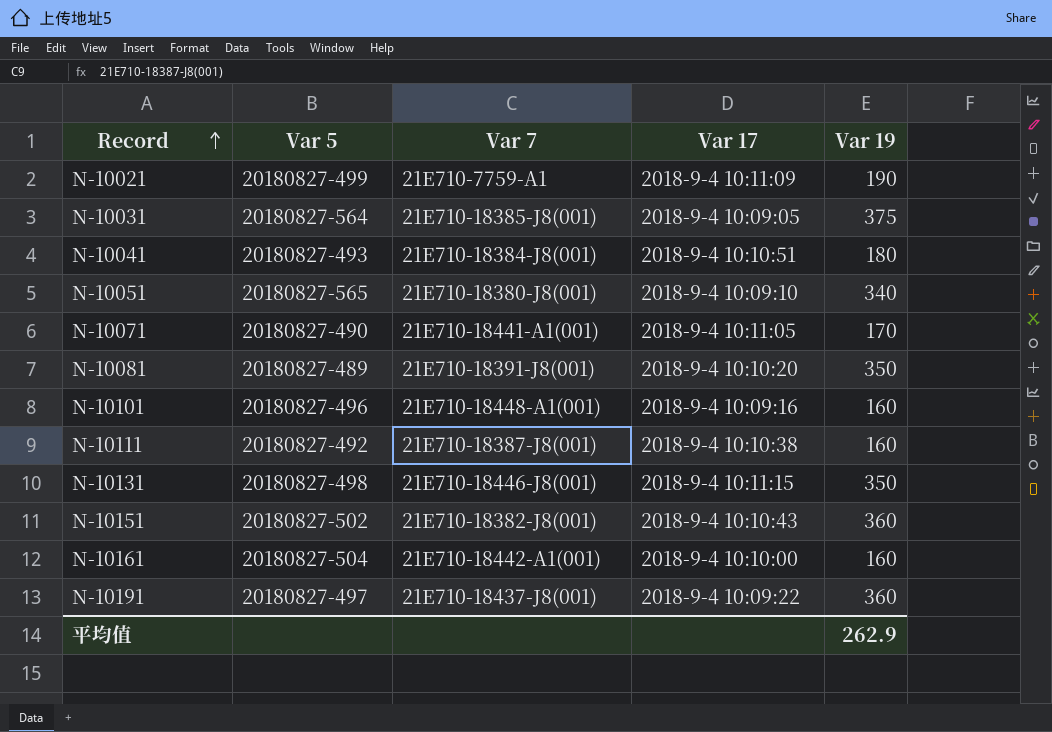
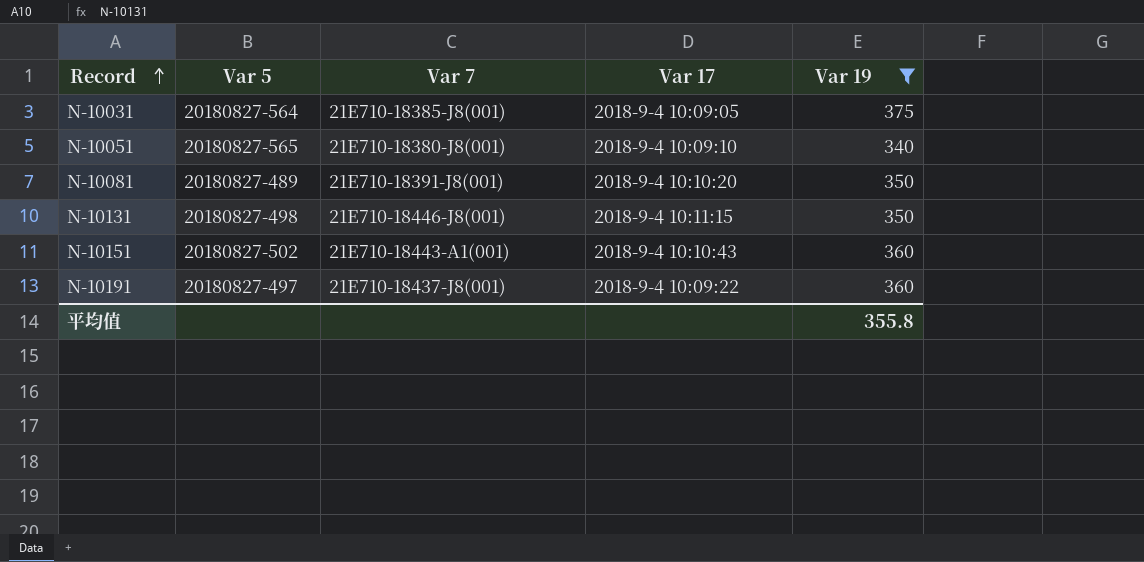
filter: none -> Var 19 >= 340
N-10151 | Var 7: 21E710-18382-J8(001) -> 21E710-18443-A1(001)
平均值 | Var 19: 262.9 -> 355.8

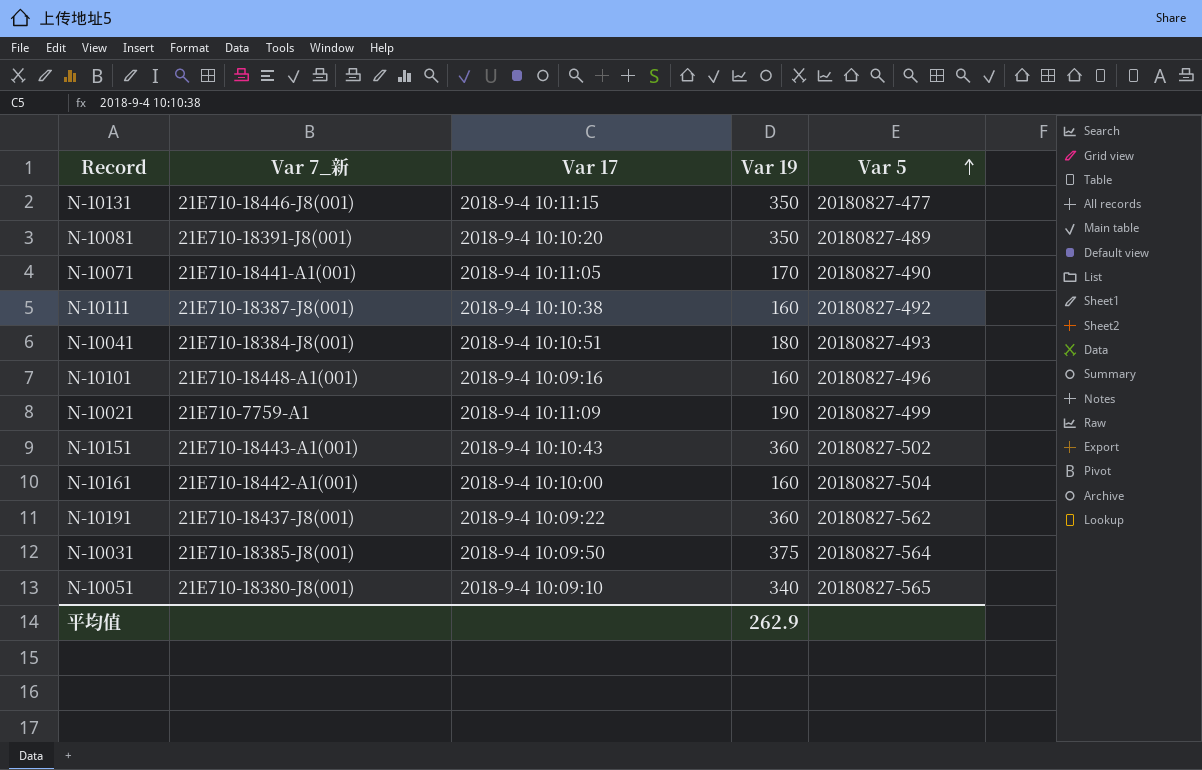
filter: Var 19 >= 340 -> none
row order: Record ascending -> Var 5 ascending
column name: Var 7 -> Var 7_新
column Var 5 | position: 2 -> 5
N-10131 | Var 5: 20180827-498 -> 20180827-477
N-10191 | Var 5: 20180827-497 -> 20180827-562
N-10031 | Var 17: 2018-9-4 10:09:05 -> 2018-9-4 10:09:50
平均值 | Var 19: 355.8 -> 262.9

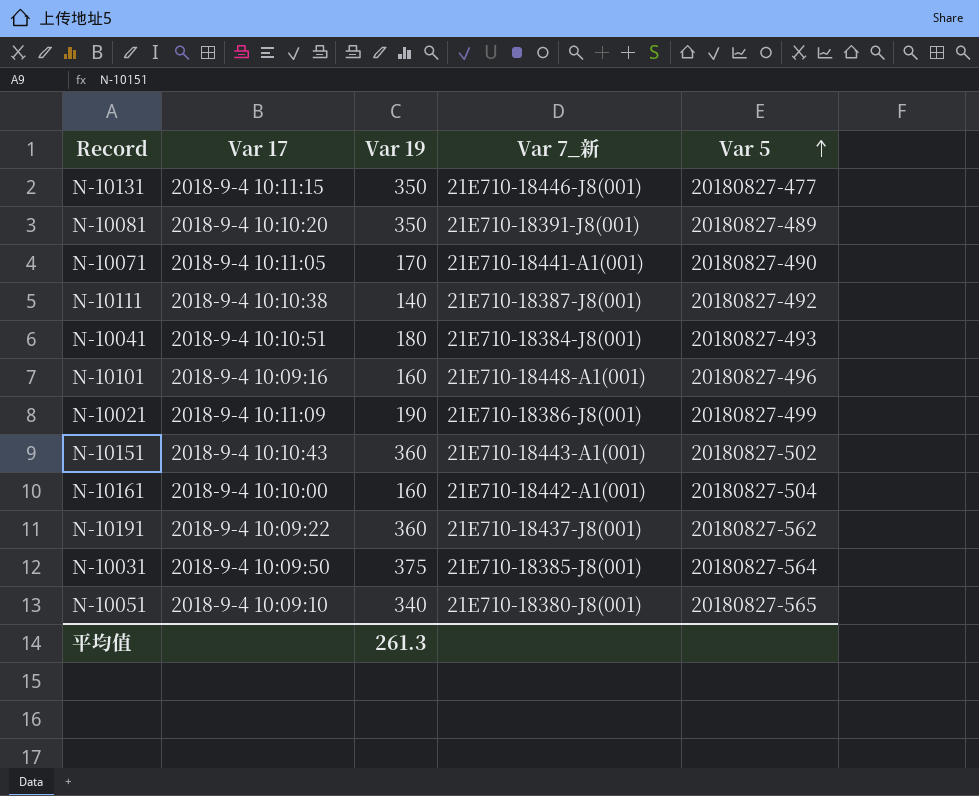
column Var 7_新 | position: 2 -> 4
N-10111 | Var 19: 160 -> 140
N-10021 | Var 7_新: 21E710-7759-A1 -> 21E710-18386-J8(001)
平均值 | Var 19: 262.9 -> 261.3

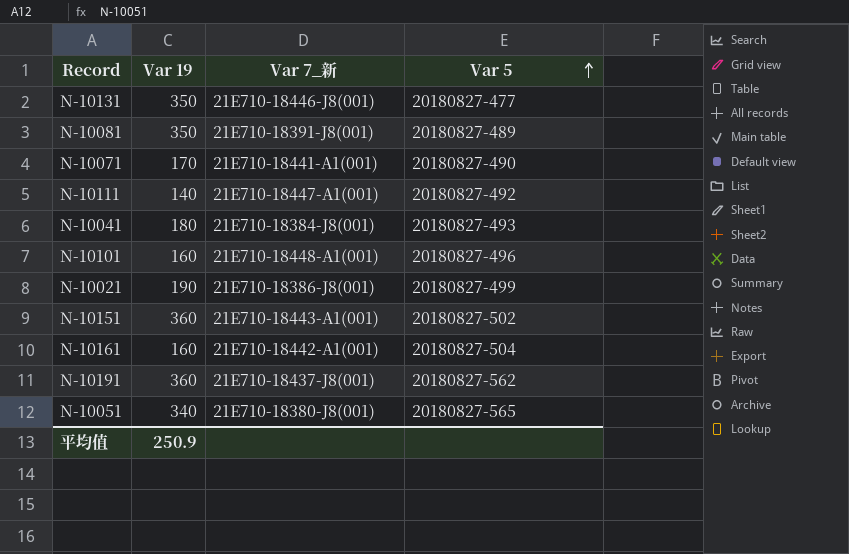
column Var 17 | position: 2 -> none
row N-10031: 2018-9-4 10:09:50 | 375 | 21E710-18385-J8(001) | 20180827-564 -> none
N-10111 | Var 7_新: 21E710-18387-J8(001) -> 21E710-18447-A1(001)
平均值 | Var 19: 261.3 -> 250.9

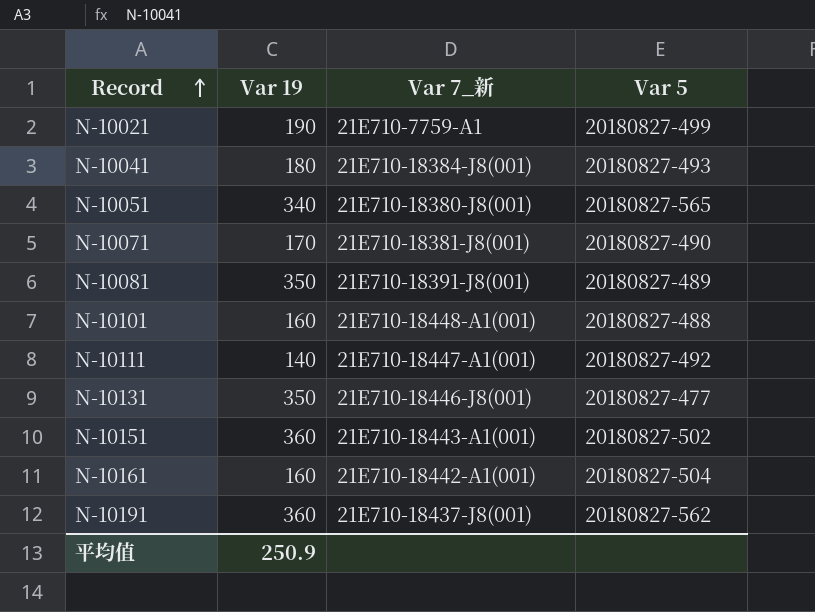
row order: Var 5 ascending -> Record ascending
N-10021 | Var 7_新: 21E710-18386-J8(001) -> 21E710-7759-A1
N-10071 | Var 7_新: 21E710-18441-A1(001) -> 21E710-18381-J8(001)
N-10101 | Var 5: 20180827-496 -> 20180827-488

